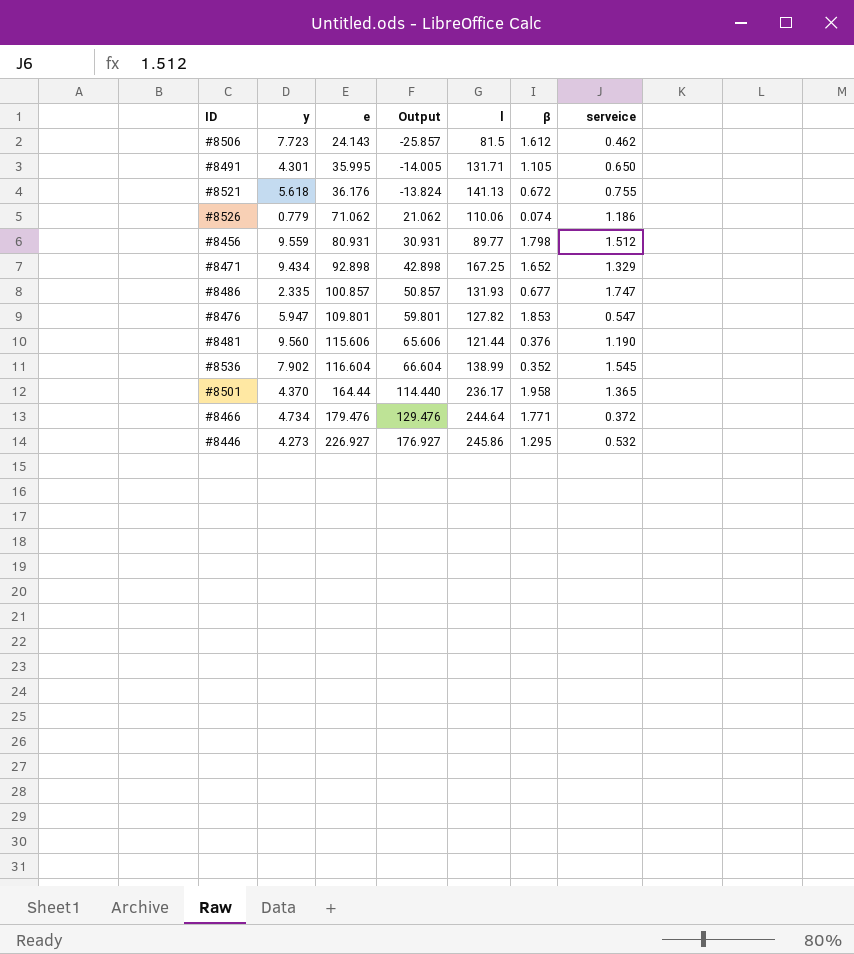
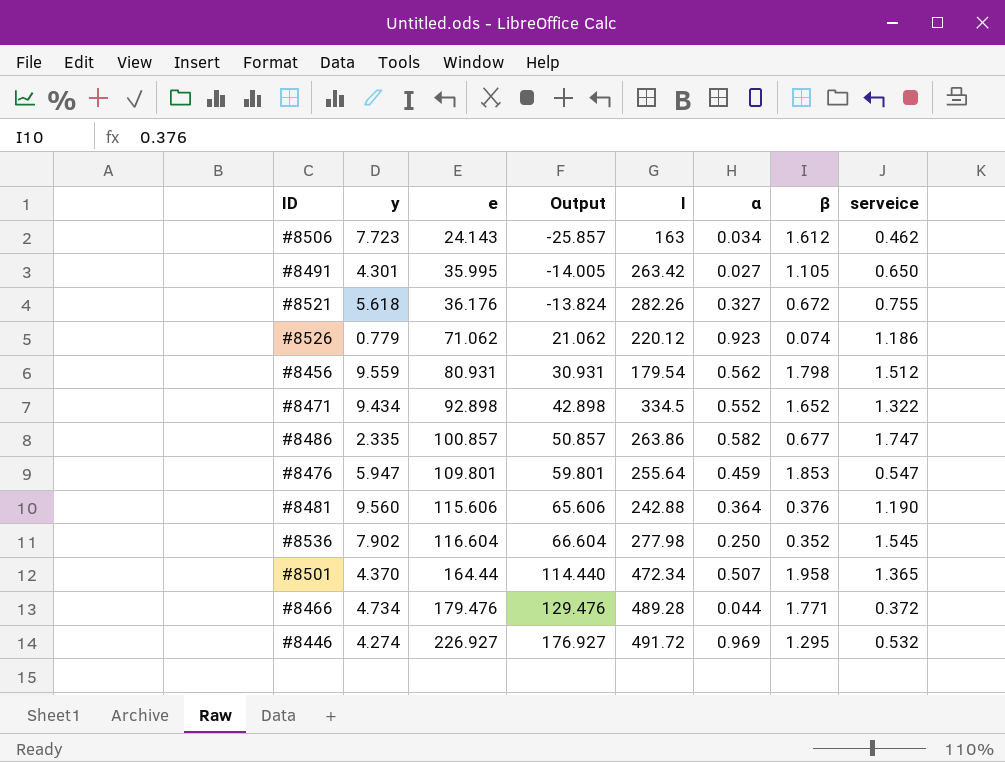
column α | position: none -> 6
#8506 | l: 81.5 -> 163
#8491 | l: 131.71 -> 263.42
#8521 | l: 141.13 -> 282.26
#8526 | l: 110.06 -> 220.12
#8456 | l: 89.77 -> 179.54
#8471 | l: 167.25 -> 334.5
#8471 | serveice: 1.329 -> 1.322
#8486 | l: 131.93 -> 263.86
#8476 | l: 127.82 -> 255.64
#8481 | l: 121.44 -> 242.88
#8536 | l: 138.99 -> 277.98
#8501 | l: 236.17 -> 472.34
#8466 | l: 244.64 -> 489.28
#8446 | y: 4.273 -> 4.274
#8446 | l: 245.86 -> 491.72

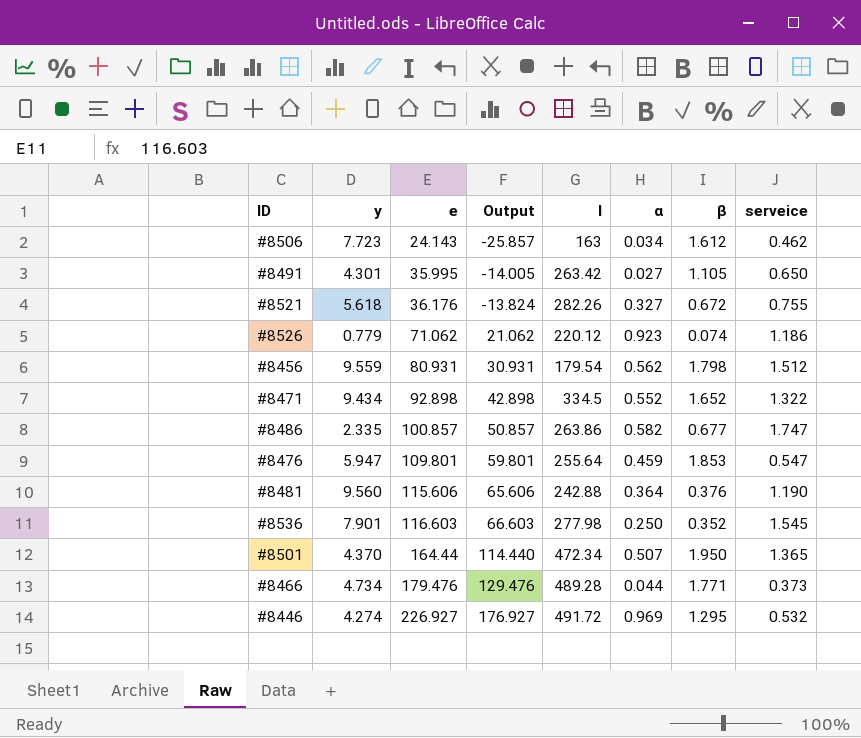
#8536 | y: 7.902 -> 7.901
#8536 | e: 116.604 -> 116.603
#8536 | Output: 66.604 -> 66.603
#8501 | β: 1.958 -> 1.950
#8466 | serveice: 0.372 -> 0.373

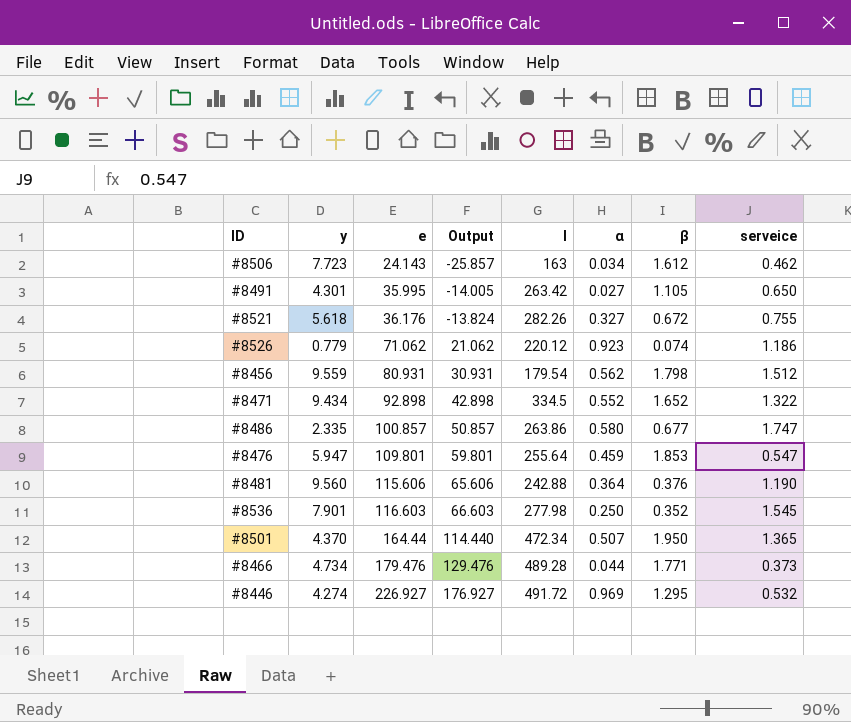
#8486 | α: 0.582 -> 0.580

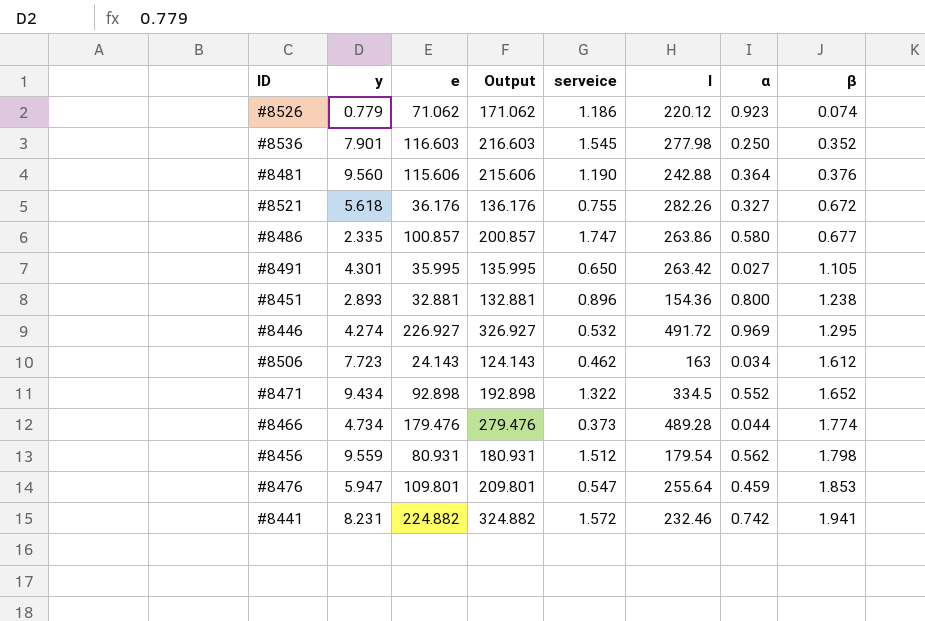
row order: e ascending -> β ascending
column Output | formula: [e] - 50 -> [e] + 100
column serveice | position: 8 -> 5
row #8501: 4.370 | 164.44 | 114.440 | 472.34 | 0.507 | 1.950 | 1.365 -> none
row #8451: none -> 2.893 | 32.881 | 132.881 | 0.896 | 154.36 | 0.800 | 1.238
#8466 | β: 1.771 -> 1.774
row #8441: none -> 8.231 | 224.882 | 324.882 | 1.572 | 232.46 | 0.742 | 1.941

